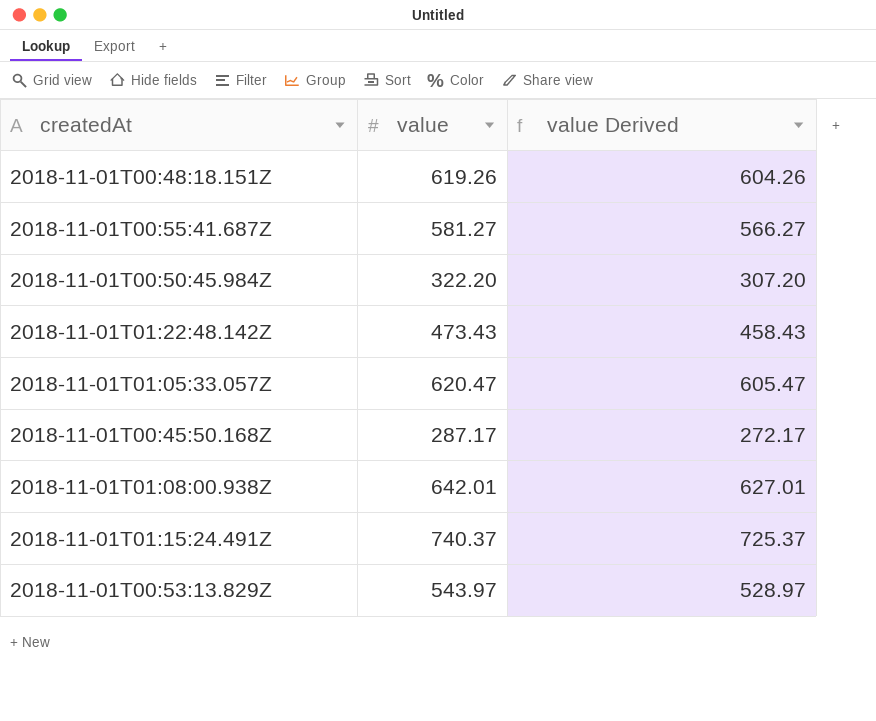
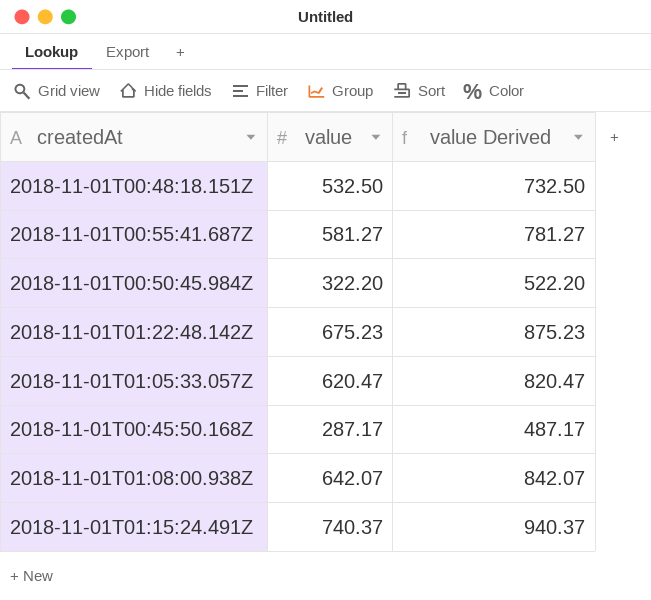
column value Derived | formula: [value] - 15 -> [value] + 200
row 2018-11-01T00:53:13.829Z: 543.97 | 528.97 -> none
2018-11-01T00:48:18.151Z | value: 619.26 -> 532.50
2018-11-01T01:22:48.142Z | value: 473.43 -> 675.23
2018-11-01T01:08:00.938Z | value: 642.01 -> 642.07

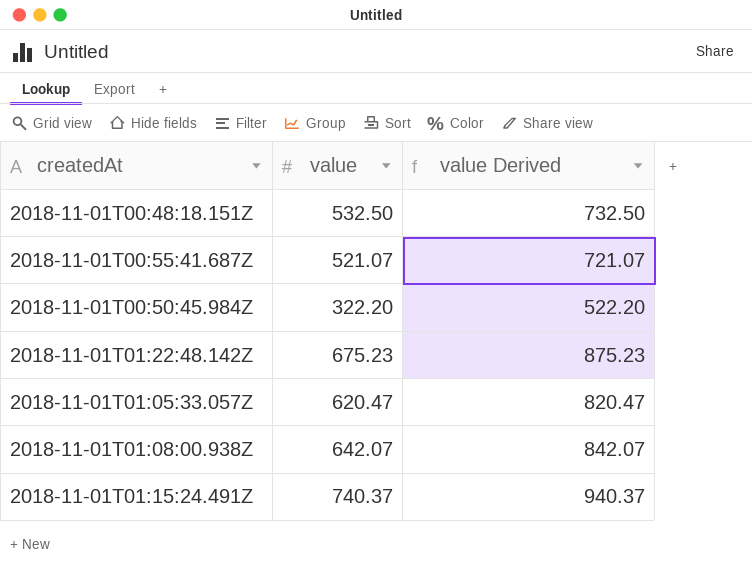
row 2018-11-01T00:45:50.168Z: 287.17 | 487.17 -> none
2018-11-01T00:55:41.687Z | value: 581.27 -> 521.07
2018-11-01T00:55:41.687Z | value Derived: 781.27 -> 721.07

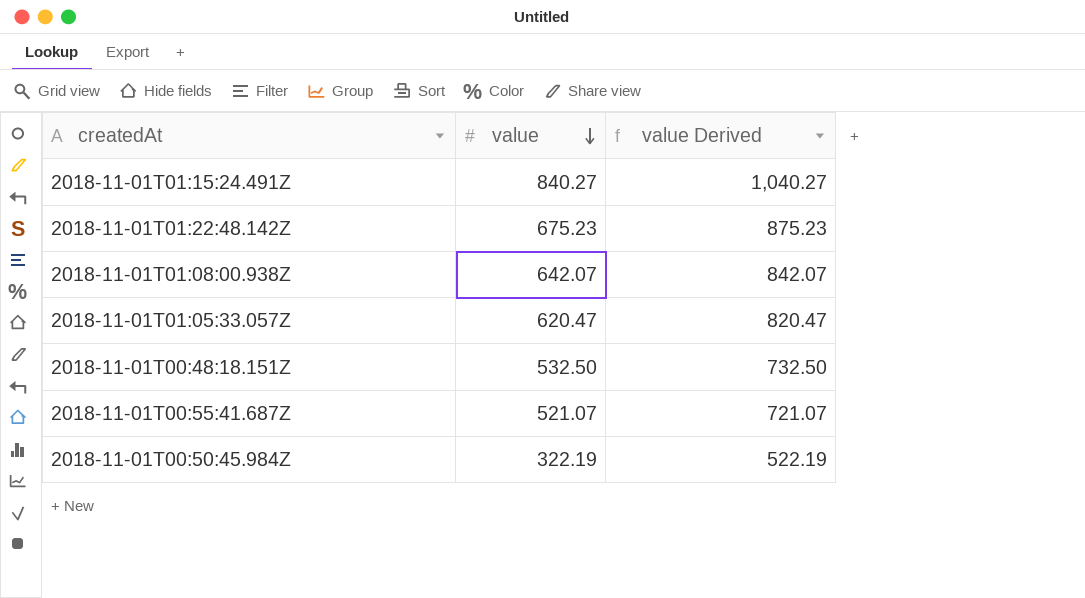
row order: none -> value descending
2018-11-01T01:15:24.491Z | value: 740.37 -> 840.27
2018-11-01T01:15:24.491Z | value Derived: 940.37 -> 1,040.27
2018-11-01T00:50:45.984Z | value: 322.20 -> 322.19
2018-11-01T00:50:45.984Z | value Derived: 522.20 -> 522.19

